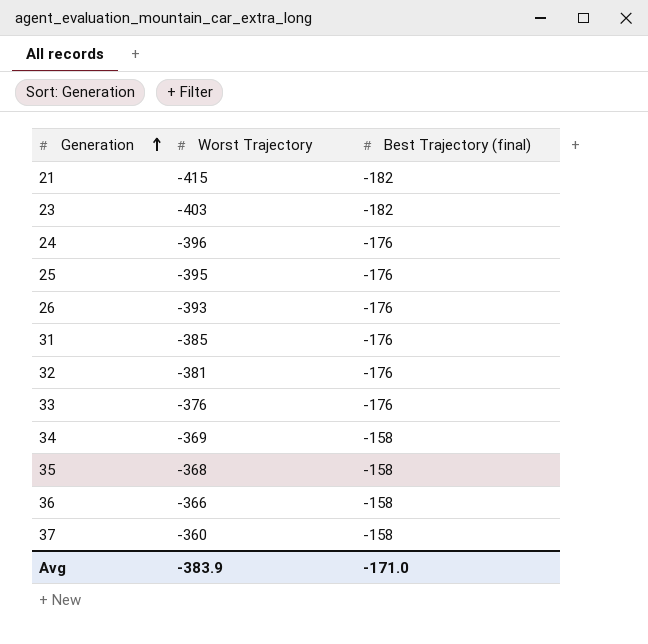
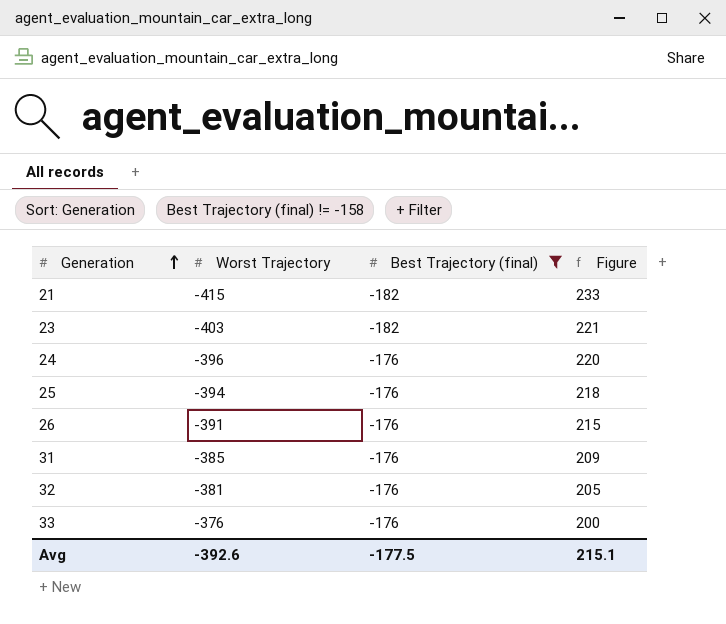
filter: none -> Best Trajectory (final) != -158
column Figure | formula: none -> [Best Trajectory (final)] - [Worst Trajectory]
25 | Worst Trajectory: -395 -> -394
26 | Worst Trajectory: -393 -> -391
Avg | Worst Trajectory: -383.9 -> -392.6
Avg | Best Trajectory (final): -171.0 -> -177.5

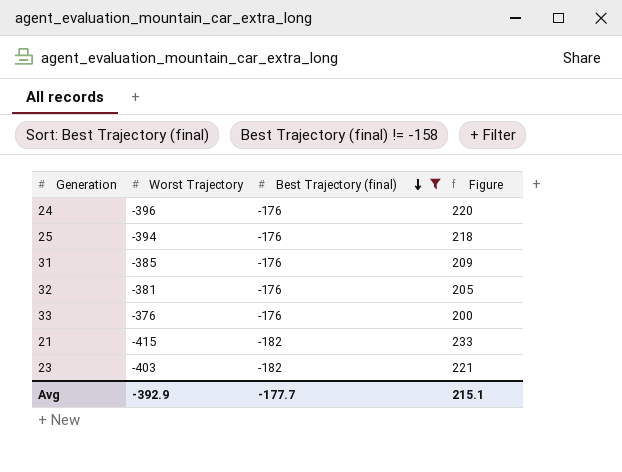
row order: Generation ascending -> Best Trajectory (final) descending
row 26: -391 | -176 | 215 -> none
Avg | Worst Trajectory: -392.6 -> -392.9
Avg | Best Trajectory (final): -177.5 -> -177.7

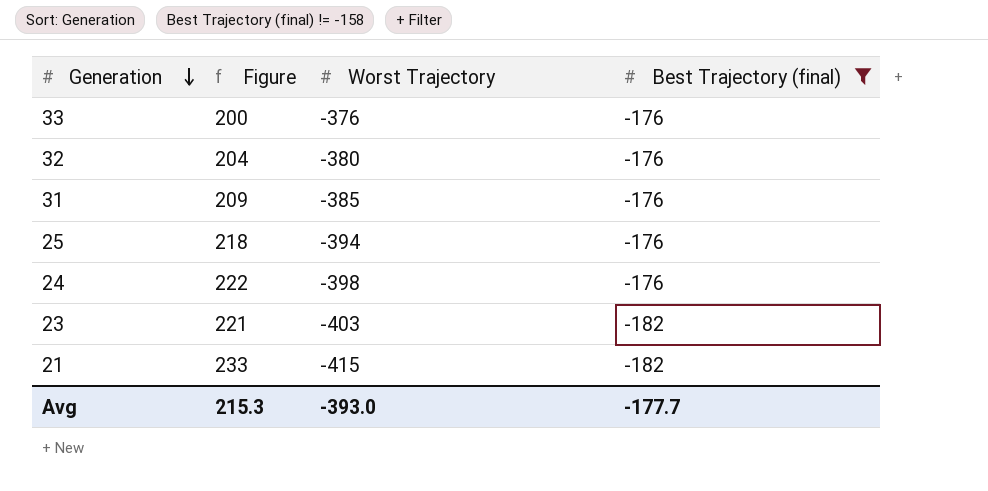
row order: Best Trajectory (final) descending -> Generation descending
column Figure | position: 4 -> 2
32 | Figure: 205 -> 204
32 | Worst Trajectory: -381 -> -380
24 | Figure: 220 -> 222
24 | Worst Trajectory: -396 -> -398
Avg | Figure: 215.1 -> 215.3
Avg | Worst Trajectory: -392.9 -> -393.0

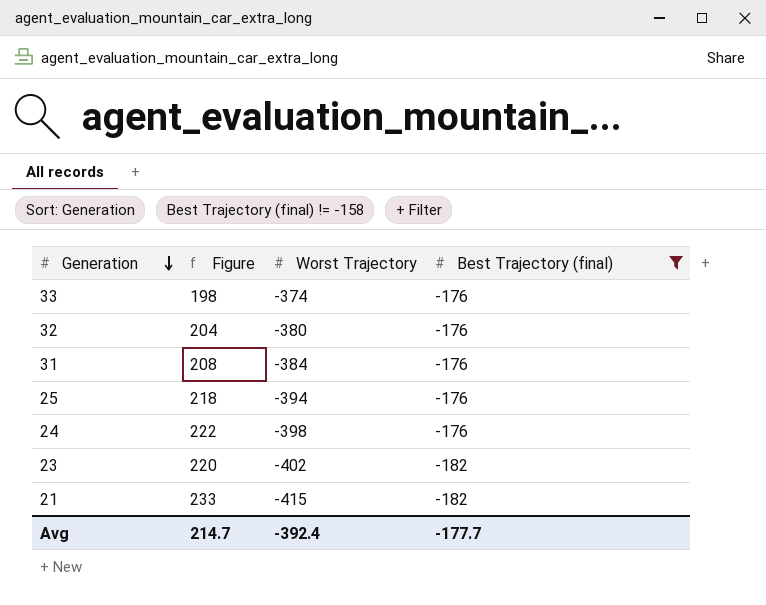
33 | Figure: 200 -> 198
33 | Worst Trajectory: -376 -> -374
31 | Figure: 209 -> 208
31 | Worst Trajectory: -385 -> -384
23 | Figure: 221 -> 220
23 | Worst Trajectory: -403 -> -402
Avg | Figure: 215.3 -> 214.7
Avg | Worst Trajectory: -393.0 -> -392.4

